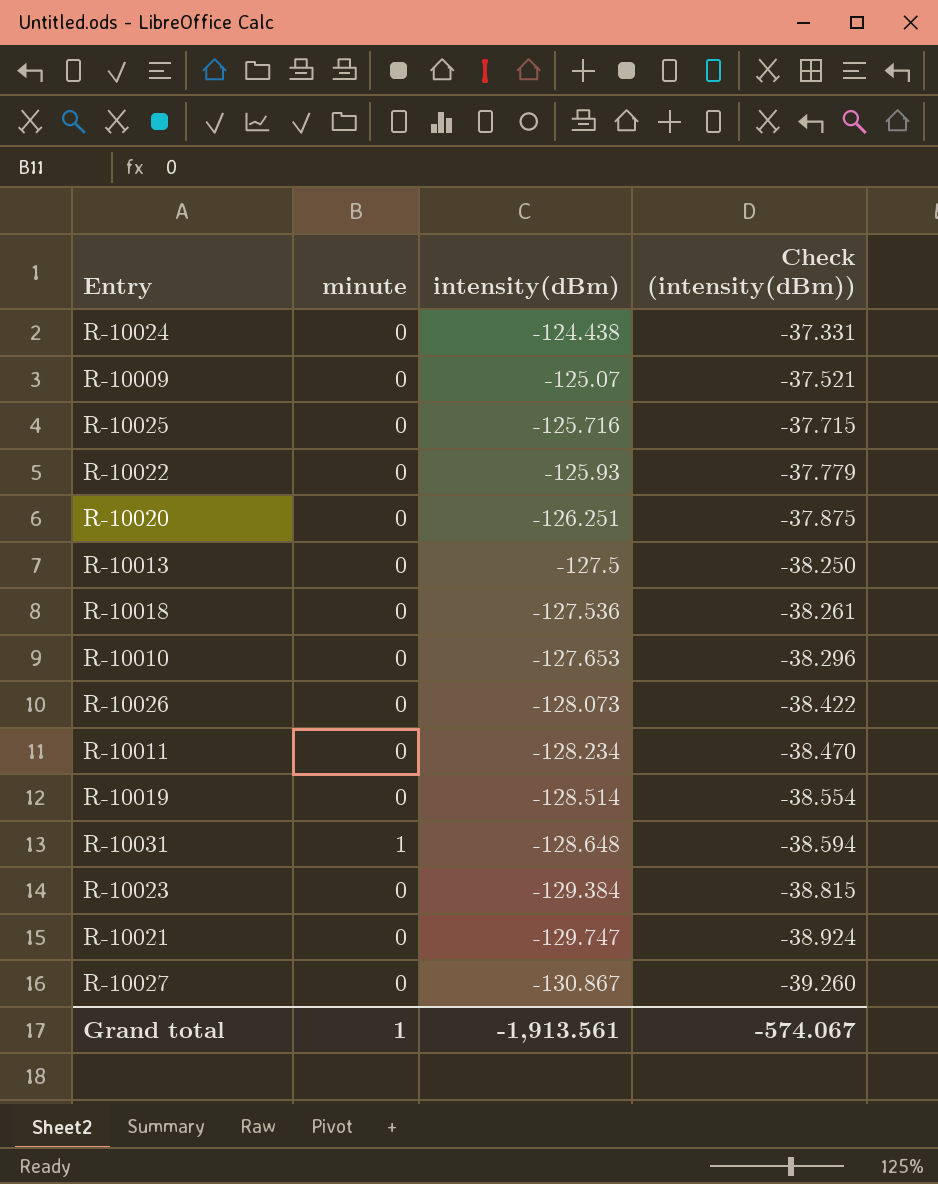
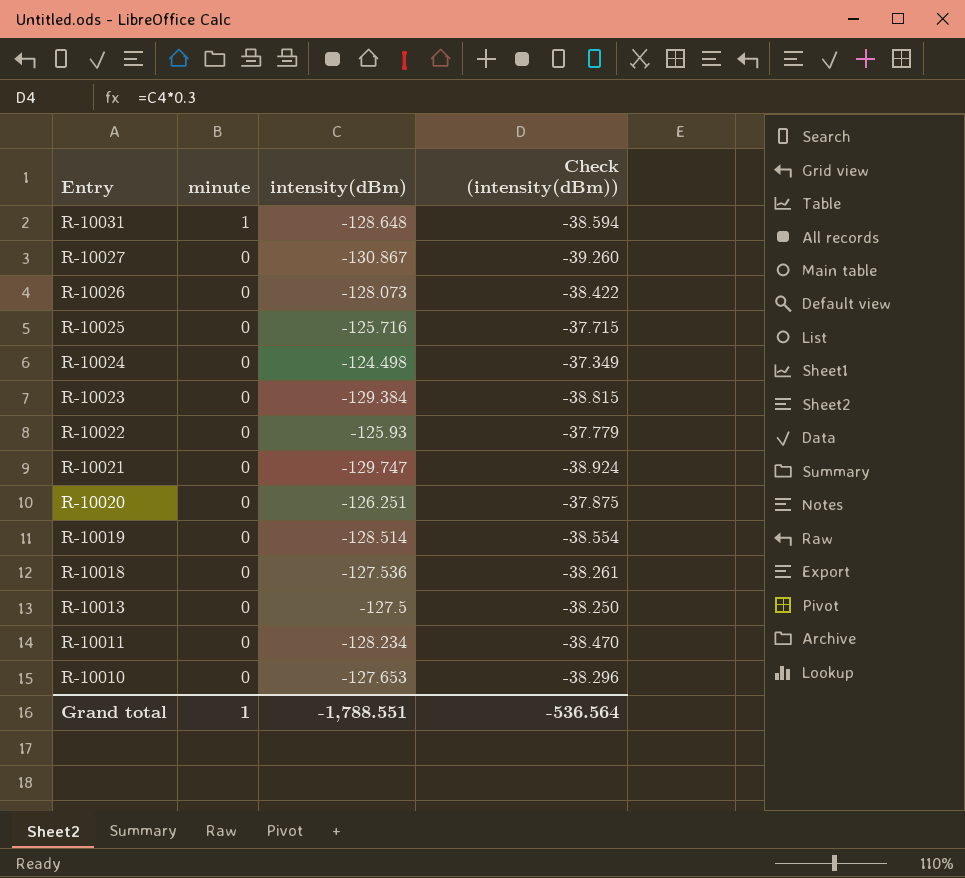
row order: intensity(dBm) descending -> Entry descending
row R-10009: 0 | -125.07 | -37.521 -> none
R-10024 | intensity(dBm): -124.438 -> -124.498
R-10024 | Check (intensity(dBm)): -37.331 -> -37.349
Grand total | intensity(dBm): -1,913.561 -> -1,788.551
Grand total | Check (intensity(dBm)): -574.067 -> -536.564

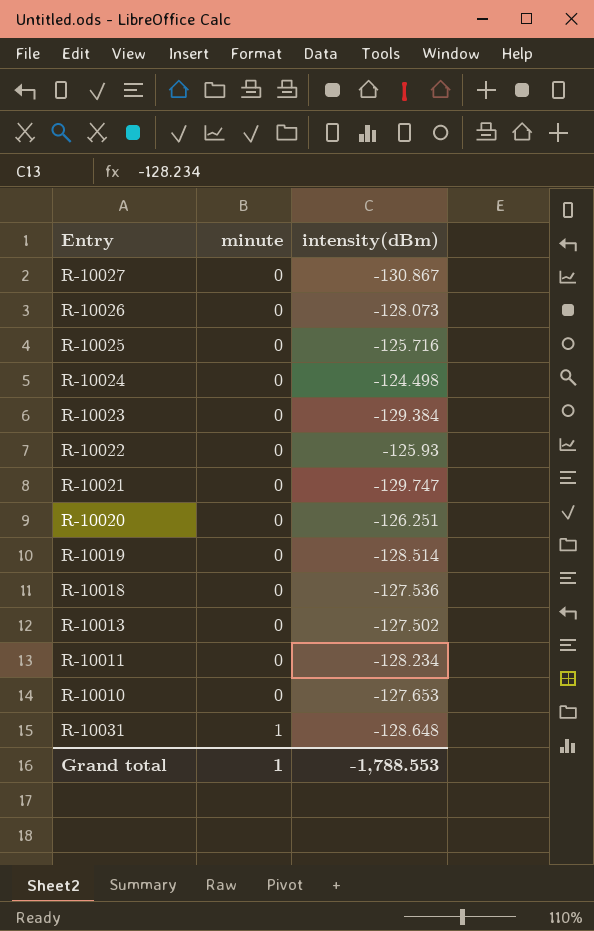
row order: Entry descending -> minute ascending
column Check (intensity(dBm)) | formula: [intensity(dBm)] * 0.3 -> none
R-10013 | intensity(dBm): -127.5 -> -127.502
Grand total | intensity(dBm): -1,788.551 -> -1,788.553

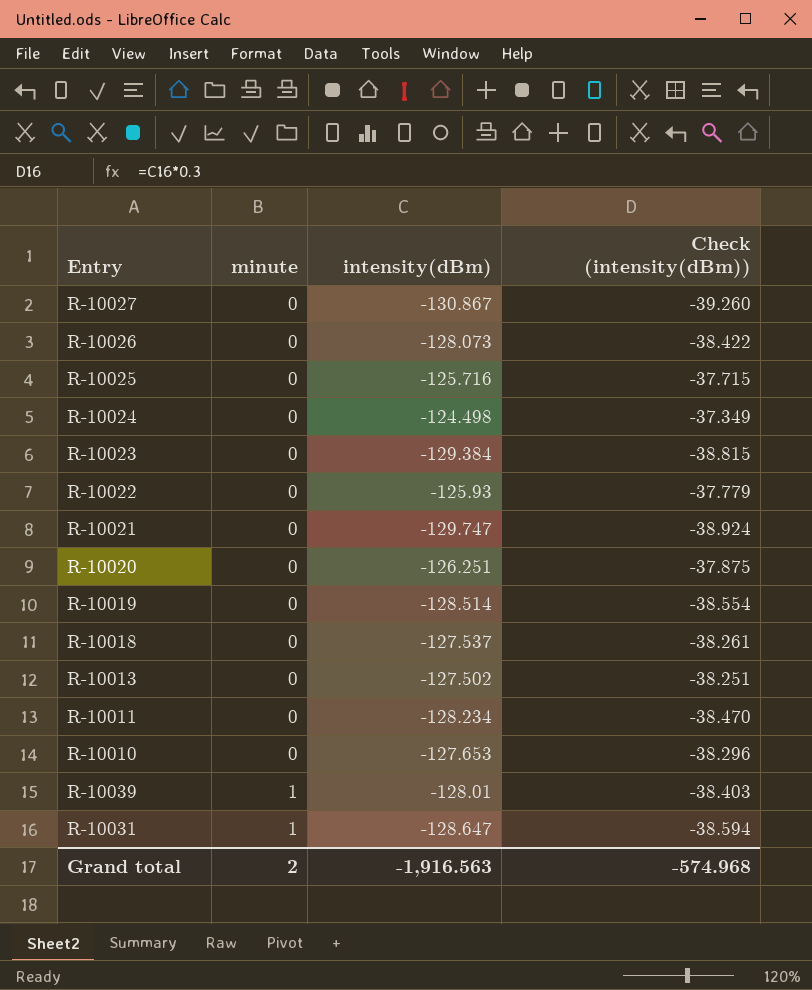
column Check (intensity(dBm)) | formula: none -> [intensity(dBm)] * 0.3
R-10018 | intensity(dBm): -127.536 -> -127.537
row R-10039: none -> 1 | -128.01 | -38.403
R-10031 | intensity(dBm): -128.648 -> -128.647
Grand total | minute: 1 -> 2
Grand total | intensity(dBm): -1,788.553 -> -1,916.563

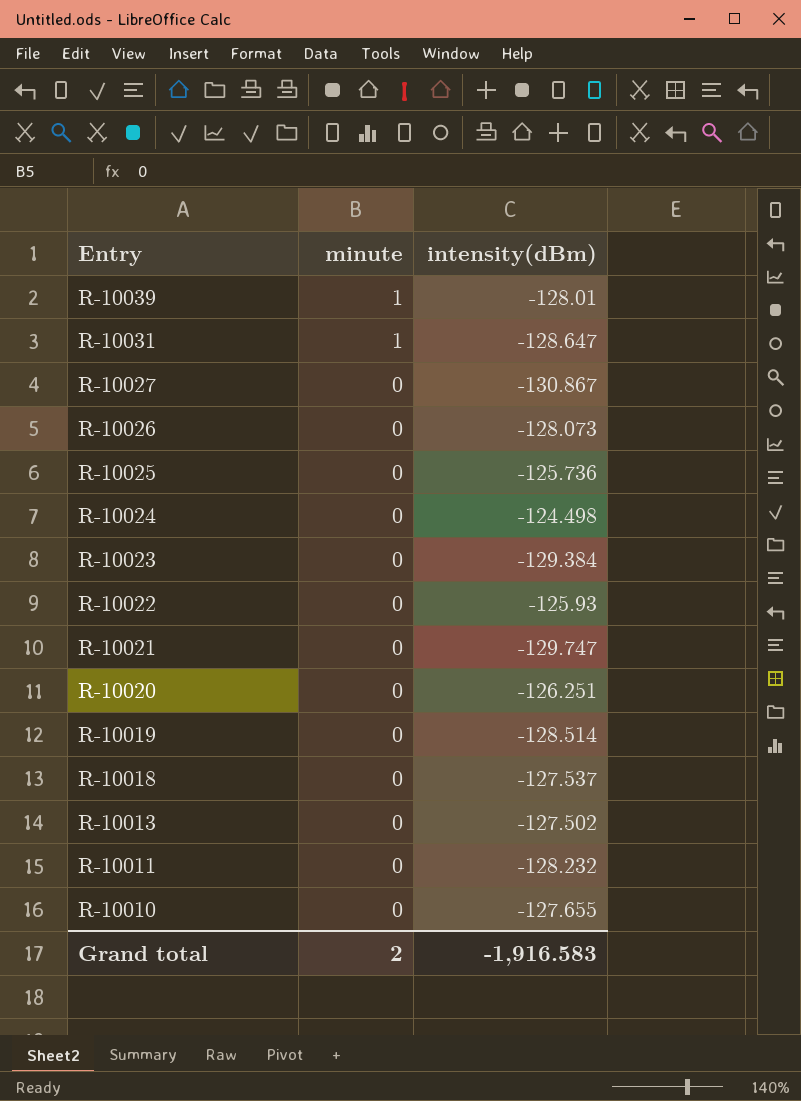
row order: minute ascending -> Entry descending
column Check (intensity(dBm)) | formula: [intensity(dBm)] * 0.3 -> none
R-10025 | intensity(dBm): -125.716 -> -125.736
R-10011 | intensity(dBm): -128.234 -> -128.232
R-10010 | intensity(dBm): -127.653 -> -127.655
Grand total | intensity(dBm): -1,916.563 -> -1,916.583

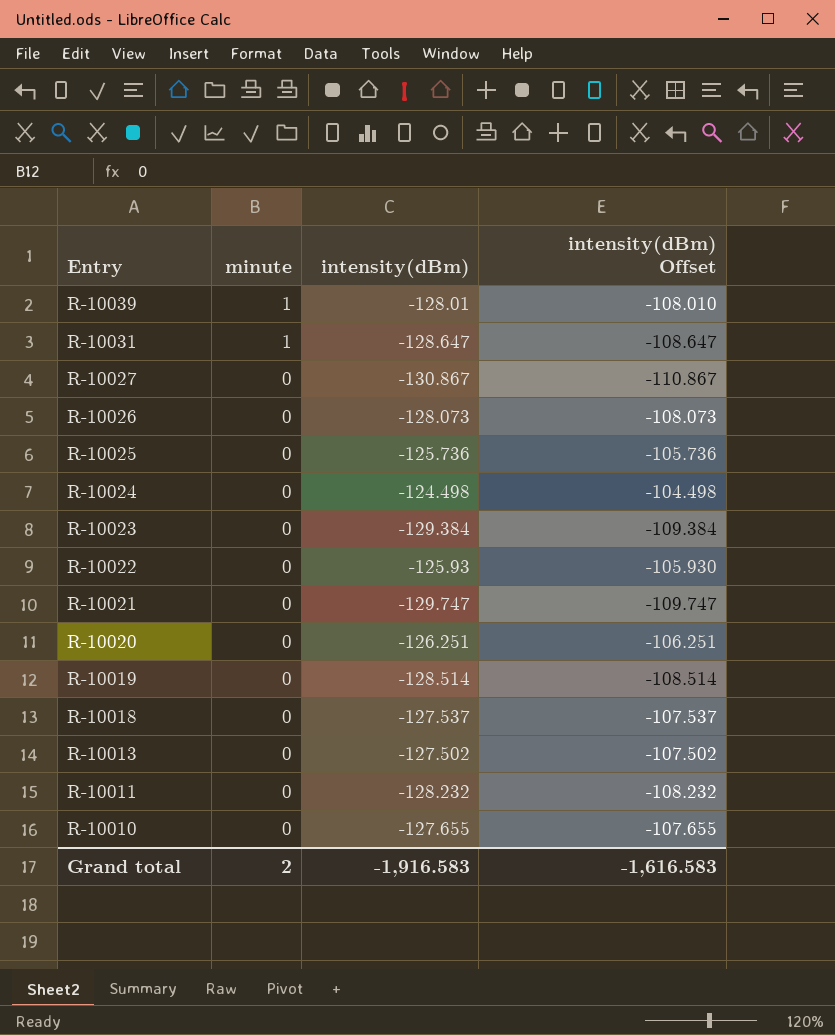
column intensity(dBm) Offset | formula: none -> [intensity(dBm)] + 20

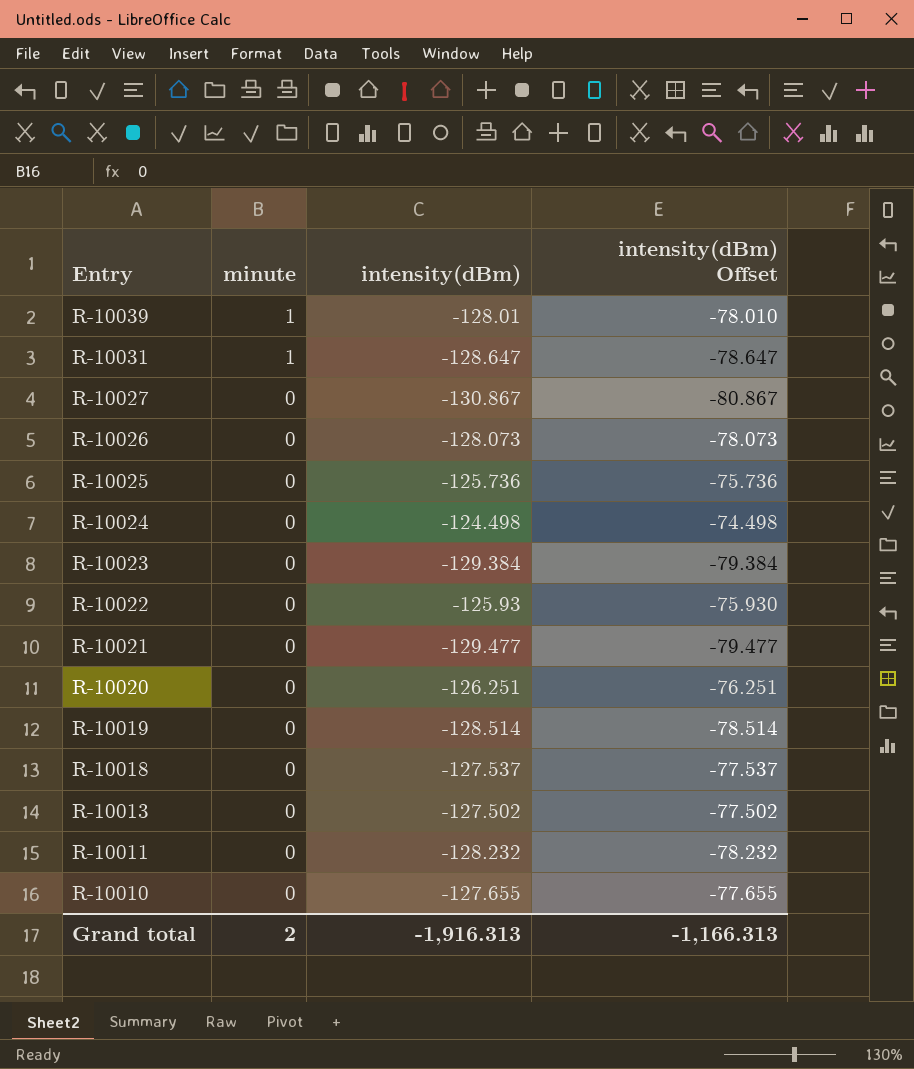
column intensity(dBm) Offset | formula: [intensity(dBm)] + 20 -> [intensity(dBm)] + 50
R-10021 | intensity(dBm): -129.747 -> -129.477
Grand total | intensity(dBm): -1,916.583 -> -1,916.313
Grand total | intensity(dBm) Offset: -1,616.583 -> -1,166.313

